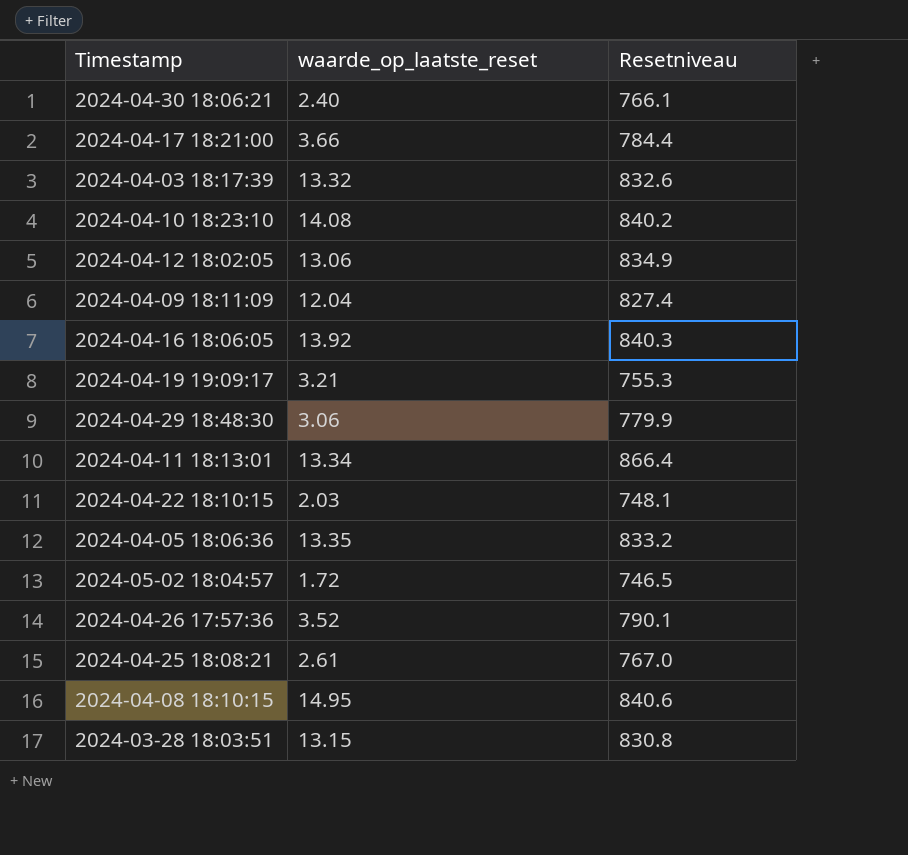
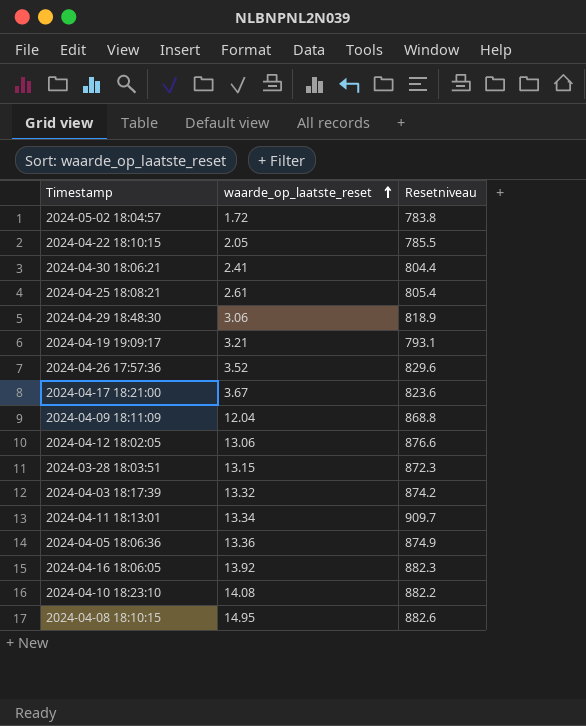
row order: none -> waarde_op_laatste_reset ascending
2024-05-02 18:04:57 | Resetniveau: 746.5 -> 783.8
2024-04-22 18:10:15 | waarde_op_laatste_reset: 2.03 -> 2.05
2024-04-22 18:10:15 | Resetniveau: 748.1 -> 785.5
2024-04-30 18:06:21 | waarde_op_laatste_reset: 2.40 -> 2.41
2024-04-30 18:06:21 | Resetniveau: 766.1 -> 804.4
2024-04-25 18:08:21 | Resetniveau: 767.0 -> 805.4
2024-04-29 18:48:30 | Resetniveau: 779.9 -> 818.9
2024-04-19 19:09:17 | Resetniveau: 755.3 -> 793.1
2024-04-26 17:57:36 | Resetniveau: 790.1 -> 829.6
2024-04-17 18:21:00 | waarde_op_laatste_reset: 3.66 -> 3.67
2024-04-17 18:21:00 | Resetniveau: 784.4 -> 823.6
2024-04-09 18:11:09 | Resetniveau: 827.4 -> 868.8
2024-04-12 18:02:05 | Resetniveau: 834.9 -> 876.6
2024-03-28 18:03:51 | Resetniveau: 830.8 -> 872.3
2024-04-03 18:17:39 | Resetniveau: 832.6 -> 874.2
2024-04-11 18:13:01 | Resetniveau: 866.4 -> 909.7
2024-04-05 18:06:36 | waarde_op_laatste_reset: 13.35 -> 13.36
2024-04-05 18:06:36 | Resetniveau: 833.2 -> 874.9
2024-04-16 18:06:05 | Resetniveau: 840.3 -> 882.3
2024-04-10 18:23:10 | Resetniveau: 840.2 -> 882.2
2024-04-08 18:10:15 | Resetniveau: 840.6 -> 882.6

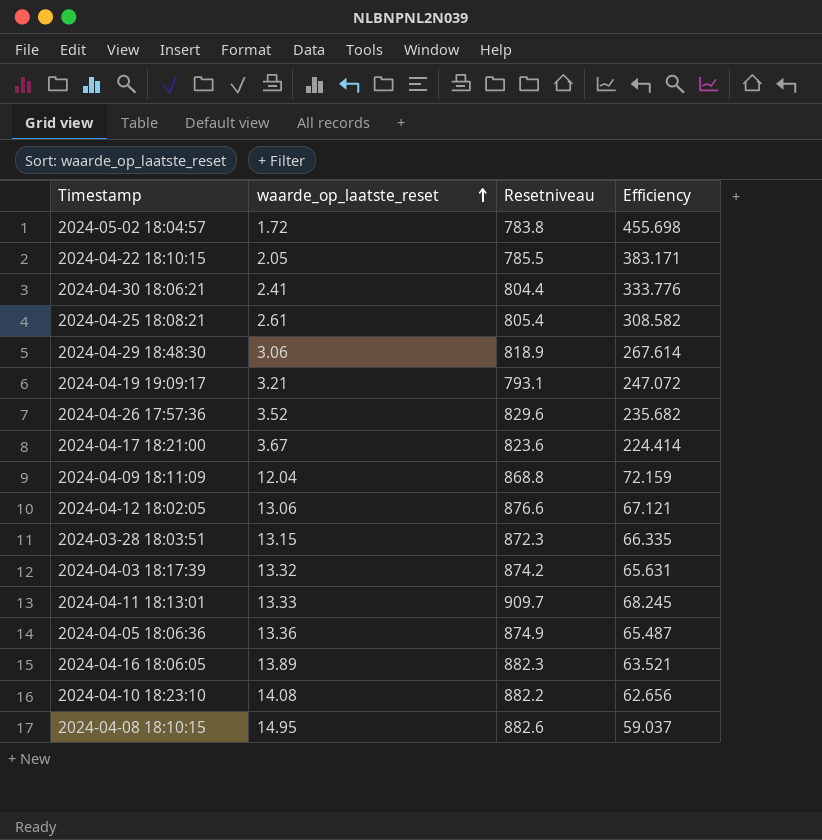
column Efficiency | formula: none -> [Resetniveau] / [waarde_op_laatste_reset]
2024-04-11 18:13:01 | waarde_op_laatste_reset: 13.34 -> 13.33
2024-04-16 18:06:05 | waarde_op_laatste_reset: 13.92 -> 13.89

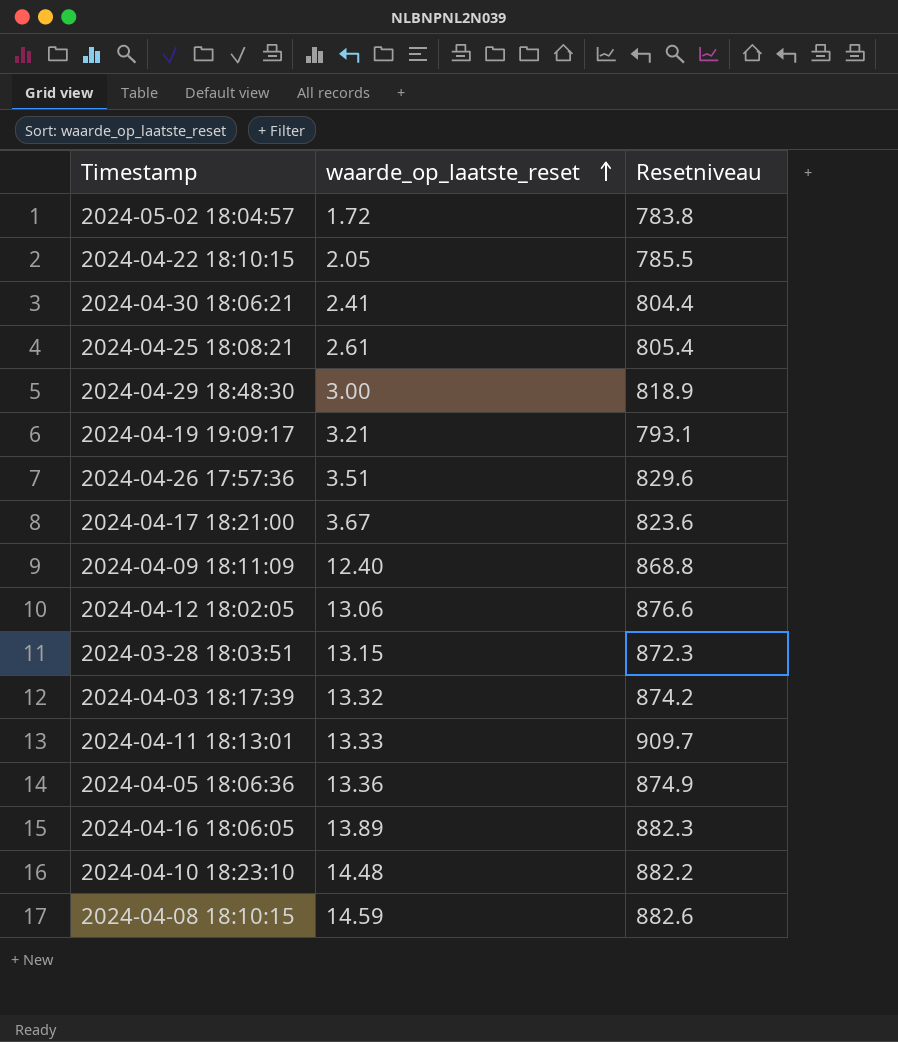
column Efficiency | formula: [Resetniveau] / [waarde_op_laatste_reset] -> none
2024-04-29 18:48:30 | waarde_op_laatste_reset: 3.06 -> 3.00
2024-04-26 17:57:36 | waarde_op_laatste_reset: 3.52 -> 3.51
2024-04-09 18:11:09 | waarde_op_laatste_reset: 12.04 -> 12.40
2024-04-10 18:23:10 | waarde_op_laatste_reset: 14.08 -> 14.48
2024-04-08 18:10:15 | waarde_op_laatste_reset: 14.95 -> 14.59

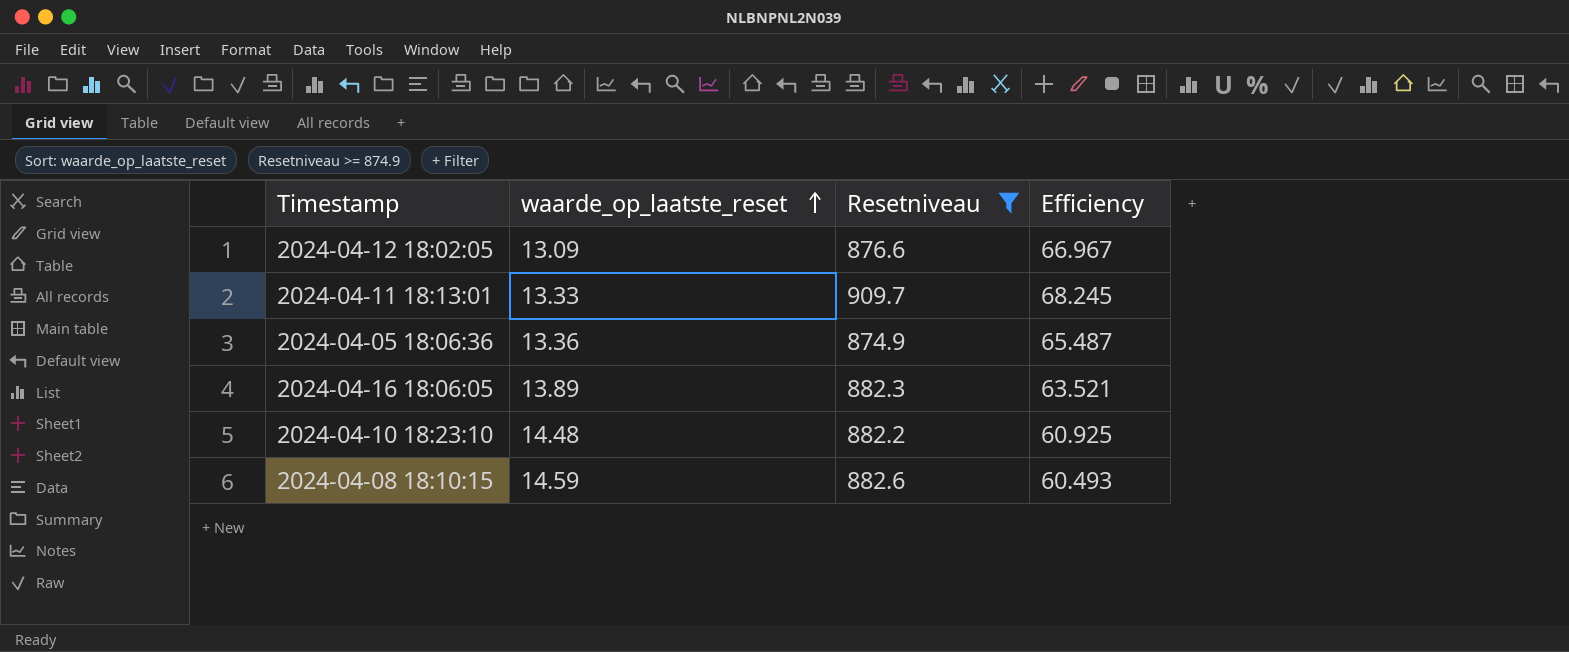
filter: none -> Resetniveau >= 874.9
column Efficiency | formula: none -> [Resetniveau] / [waarde_op_laatste_reset]
2024-04-12 18:02:05 | waarde_op_laatste_reset: 13.06 -> 13.09

